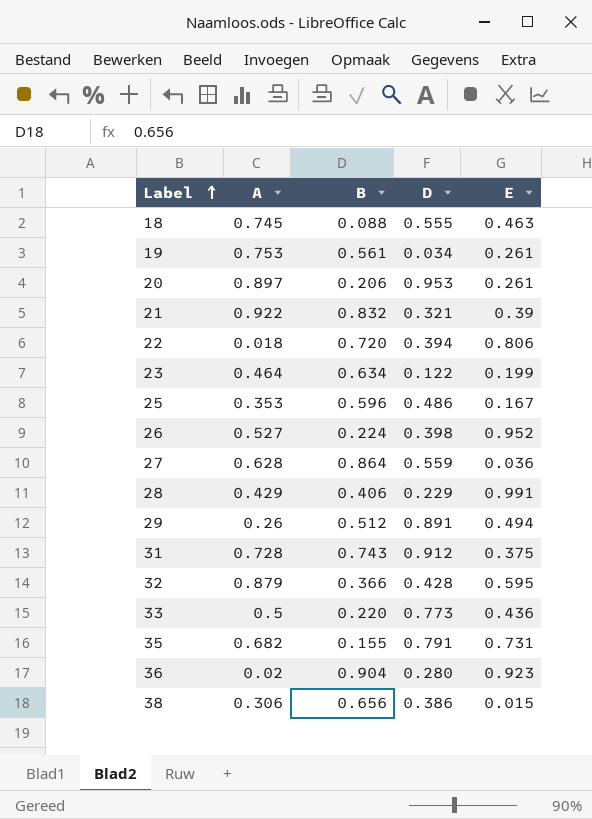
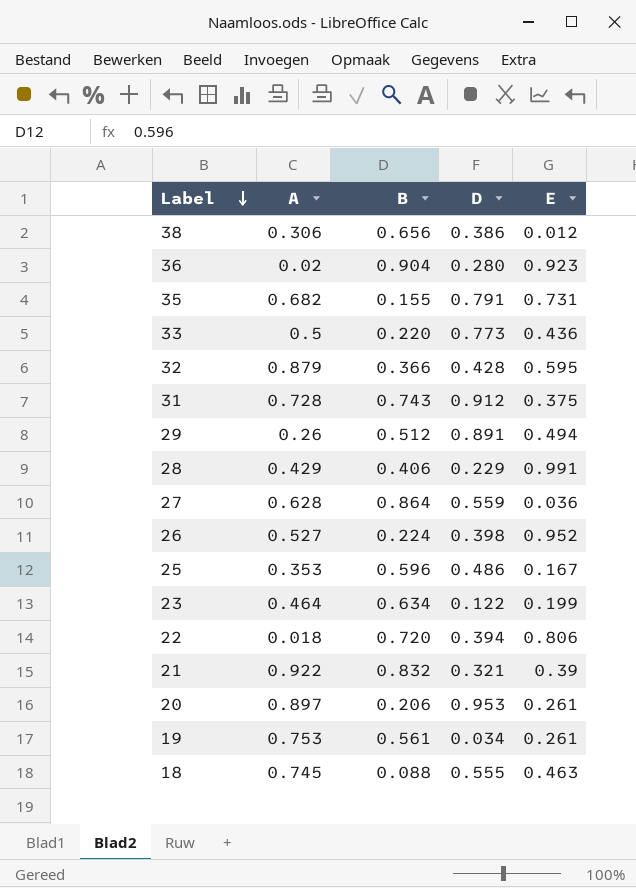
row order: Label ascending -> Label descending
38 | E: 0.015 -> 0.012

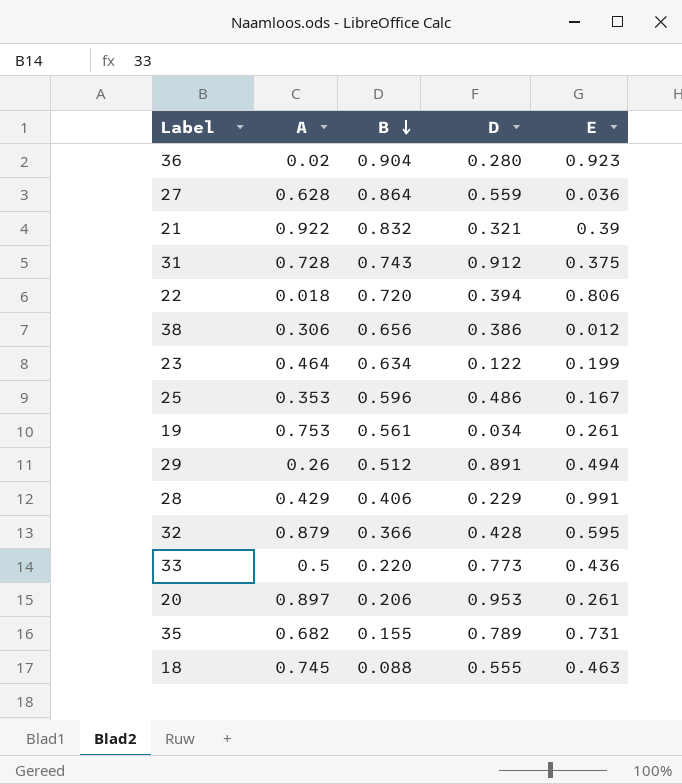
row order: Label descending -> B descending
row 26: 0.527 | 0.224 | 0.398 | 0.952 -> none
35 | D: 0.791 -> 0.789

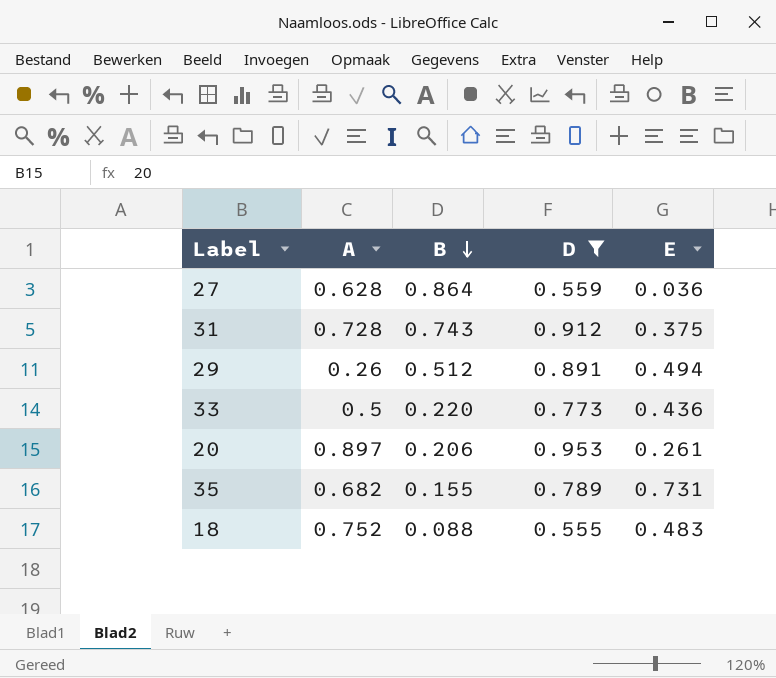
filter: none -> D >= 0.555
18 | A: 0.745 -> 0.752
18 | E: 0.463 -> 0.483

